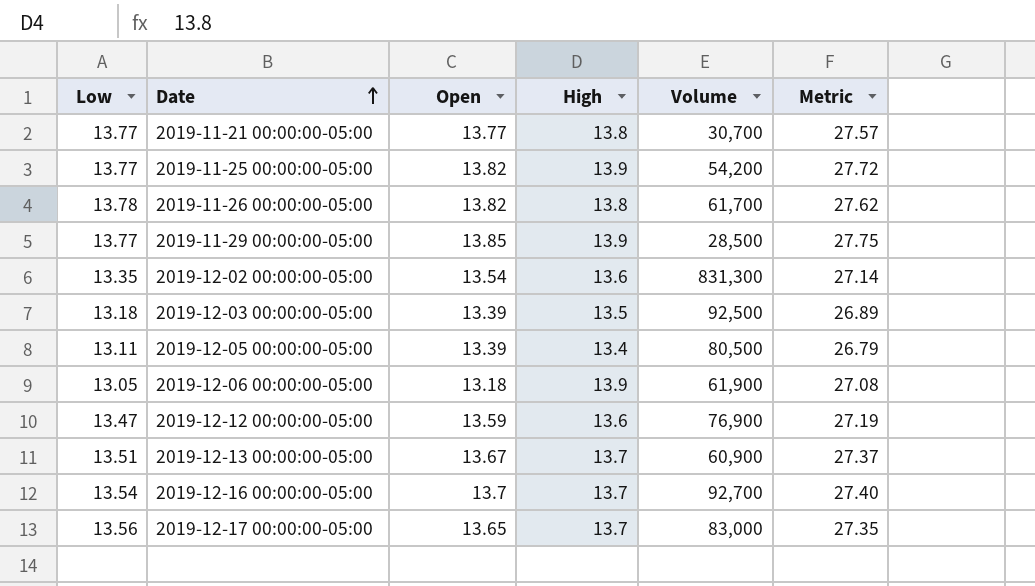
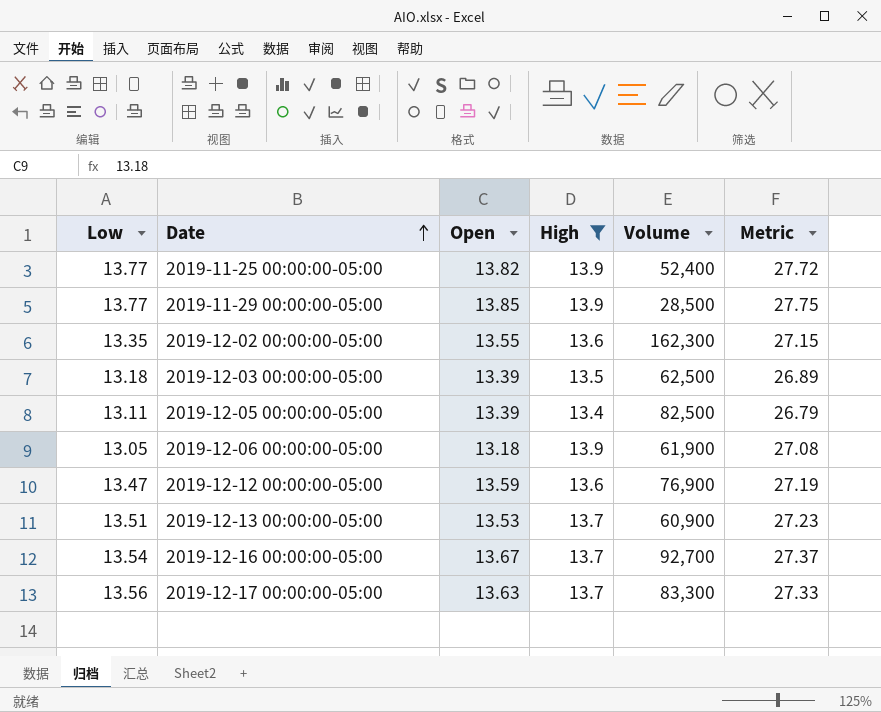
filter: none -> High != 13.8
2019-11-25 00:00:00-05:00 | Volume: 54,200 -> 52,400
2019-12-02 00:00:00-05:00 | Open: 13.54 -> 13.55
2019-12-02 00:00:00-05:00 | Volume: 831,300 -> 162,300
2019-12-02 00:00:00-05:00 | Metric: 27.14 -> 27.15
2019-12-03 00:00:00-05:00 | Volume: 92,500 -> 62,500
2019-12-05 00:00:00-05:00 | Volume: 80,500 -> 82,500
2019-12-13 00:00:00-05:00 | Open: 13.67 -> 13.53
2019-12-13 00:00:00-05:00 | Metric: 27.37 -> 27.23
2019-12-16 00:00:00-05:00 | Open: 13.7 -> 13.67
2019-12-16 00:00:00-05:00 | Metric: 27.40 -> 27.37
2019-12-17 00:00:00-05:00 | Open: 13.65 -> 13.63
2019-12-17 00:00:00-05:00 | Volume: 83,000 -> 83,300
2019-12-17 00:00:00-05:00 | Metric: 27.35 -> 27.33

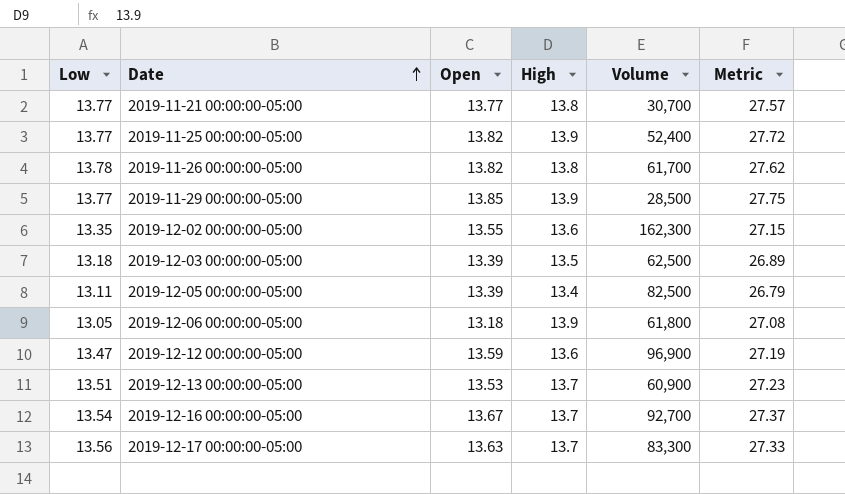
filter: High != 13.8 -> none
2019-12-06 00:00:00-05:00 | Volume: 61,900 -> 61,800
2019-12-12 00:00:00-05:00 | Volume: 76,900 -> 96,900

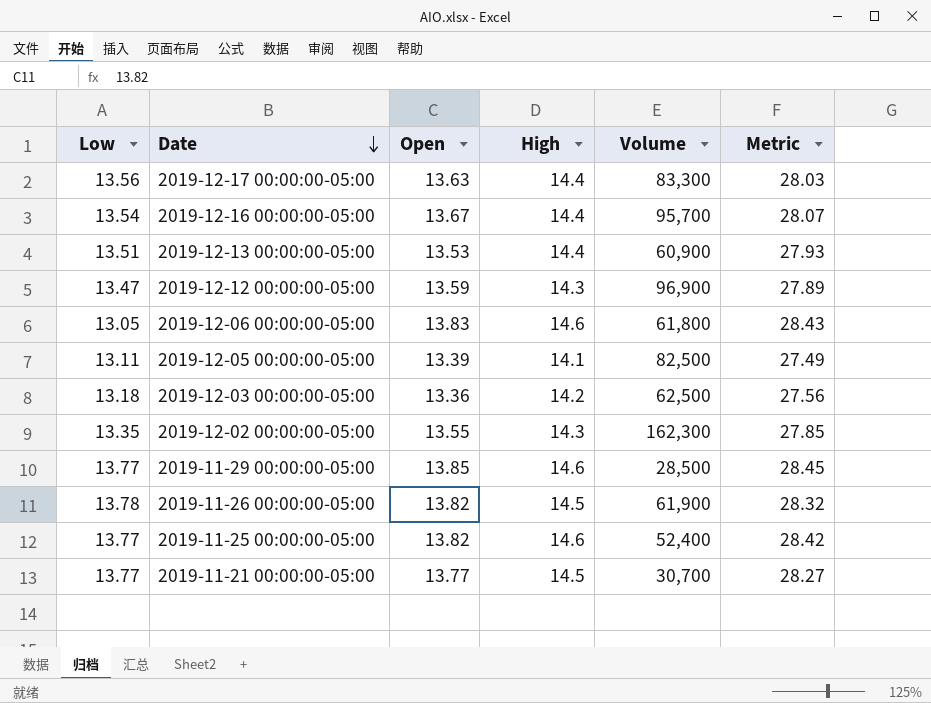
row order: Date ascending -> Date descending
2019-12-17 00:00:00-05:00 | High: 13.7 -> 14.4
2019-12-17 00:00:00-05:00 | Metric: 27.33 -> 28.03
2019-12-16 00:00:00-05:00 | High: 13.7 -> 14.4
2019-12-16 00:00:00-05:00 | Volume: 92,700 -> 95,700
2019-12-16 00:00:00-05:00 | Metric: 27.37 -> 28.07
2019-12-13 00:00:00-05:00 | High: 13.7 -> 14.4
2019-12-13 00:00:00-05:00 | Metric: 27.23 -> 27.93
2019-12-12 00:00:00-05:00 | High: 13.6 -> 14.3
2019-12-12 00:00:00-05:00 | Metric: 27.19 -> 27.89
2019-12-06 00:00:00-05:00 | Open: 13.18 -> 13.83
2019-12-06 00:00:00-05:00 | High: 13.9 -> 14.6
2019-12-06 00:00:00-05:00 | Metric: 27.08 -> 28.43
2019-12-05 00:00:00-05:00 | High: 13.4 -> 14.1
2019-12-05 00:00:00-05:00 | Metric: 26.79 -> 27.49
2019-12-03 00:00:00-05:00 | Open: 13.39 -> 13.36
2019-12-03 00:00:00-05:00 | High: 13.5 -> 14.2
2019-12-03 00:00:00-05:00 | Metric: 26.89 -> 27.56
2019-12-02 00:00:00-05:00 | High: 13.6 -> 14.3
2019-12-02 00:00:00-05:00 | Metric: 27.15 -> 27.85
2019-11-29 00:00:00-05:00 | High: 13.9 -> 14.6
2019-11-29 00:00:00-05:00 | Metric: 27.75 -> 28.45
2019-11-26 00:00:00-05:00 | High: 13.8 -> 14.5
2019-11-26 00:00:00-05:00 | Volume: 61,700 -> 61,900
2019-11-26 00:00:00-05:00 | Metric: 27.62 -> 28.32
2019-11-25 00:00:00-05:00 | High: 13.9 -> 14.6
2019-11-25 00:00:00-05:00 | Metric: 27.72 -> 28.42
2019-11-21 00:00:00-05:00 | High: 13.8 -> 14.5
2019-11-21 00:00:00-05:00 | Metric: 27.57 -> 28.27

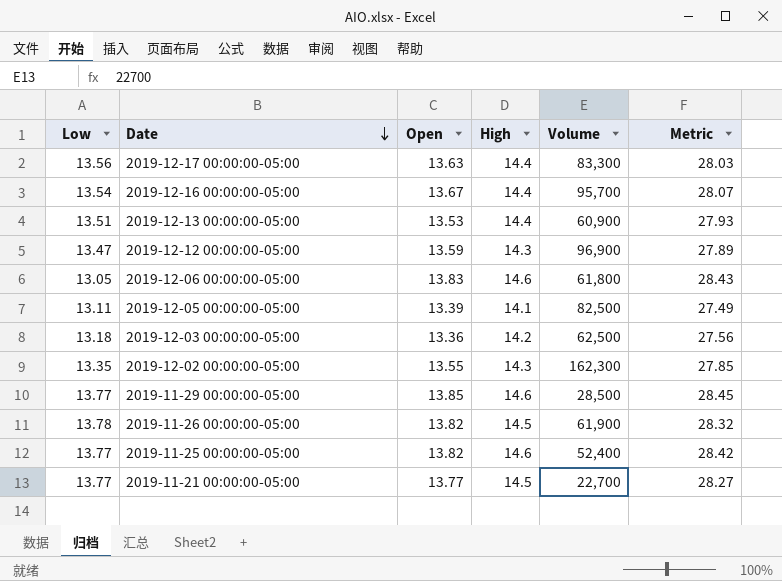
2019-11-21 00:00:00-05:00 | Volume: 30,700 -> 22,700

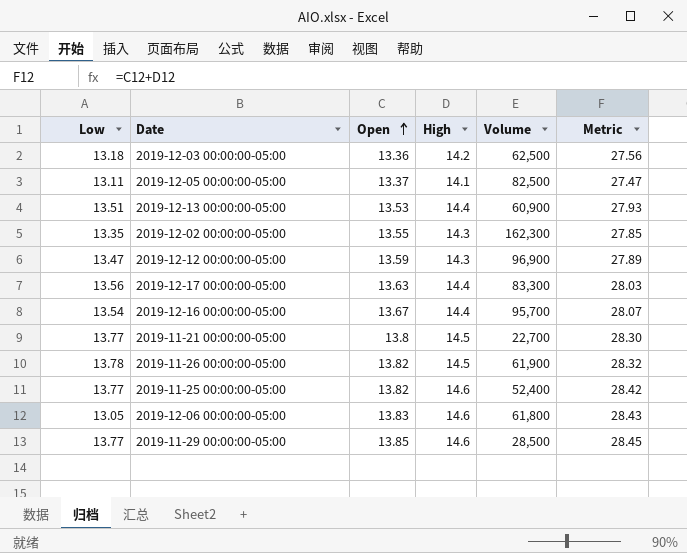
row order: Date descending -> Open ascending
2019-12-05 00:00:00-05:00 | Open: 13.39 -> 13.37
2019-12-05 00:00:00-05:00 | Metric: 27.49 -> 27.47
2019-11-21 00:00:00-05:00 | Open: 13.77 -> 13.8
2019-11-21 00:00:00-05:00 | Metric: 28.27 -> 28.30

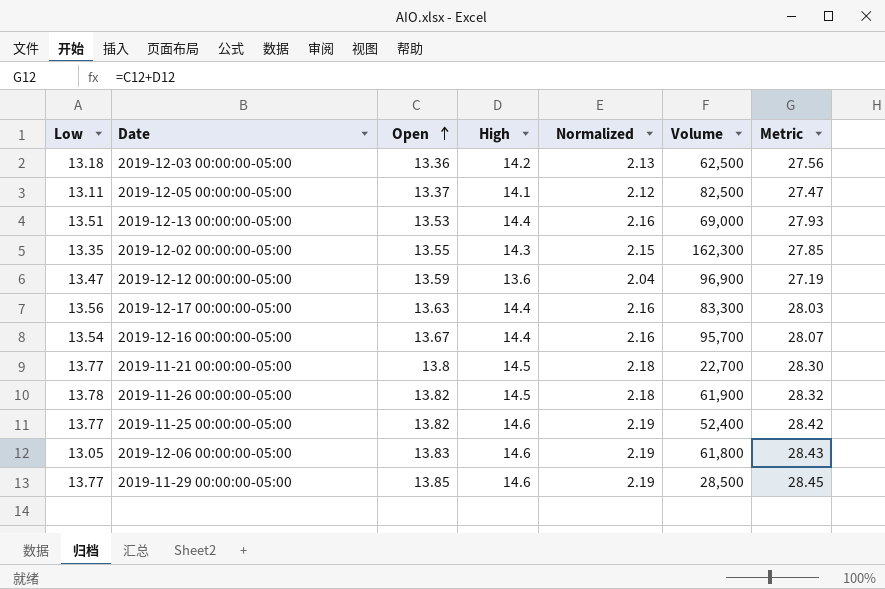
column Normalized | formula: none -> [High] * 0.15
2019-12-13 00:00:00-05:00 | Volume: 60,900 -> 69,000
2019-12-12 00:00:00-05:00 | High: 14.3 -> 13.6
2019-12-12 00:00:00-05:00 | Metric: 27.89 -> 27.19

